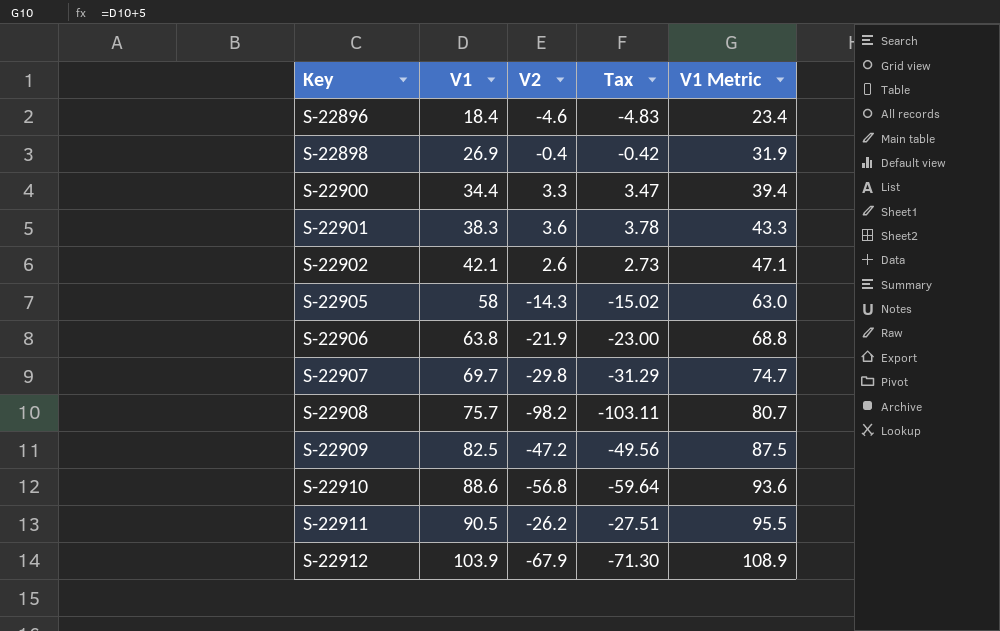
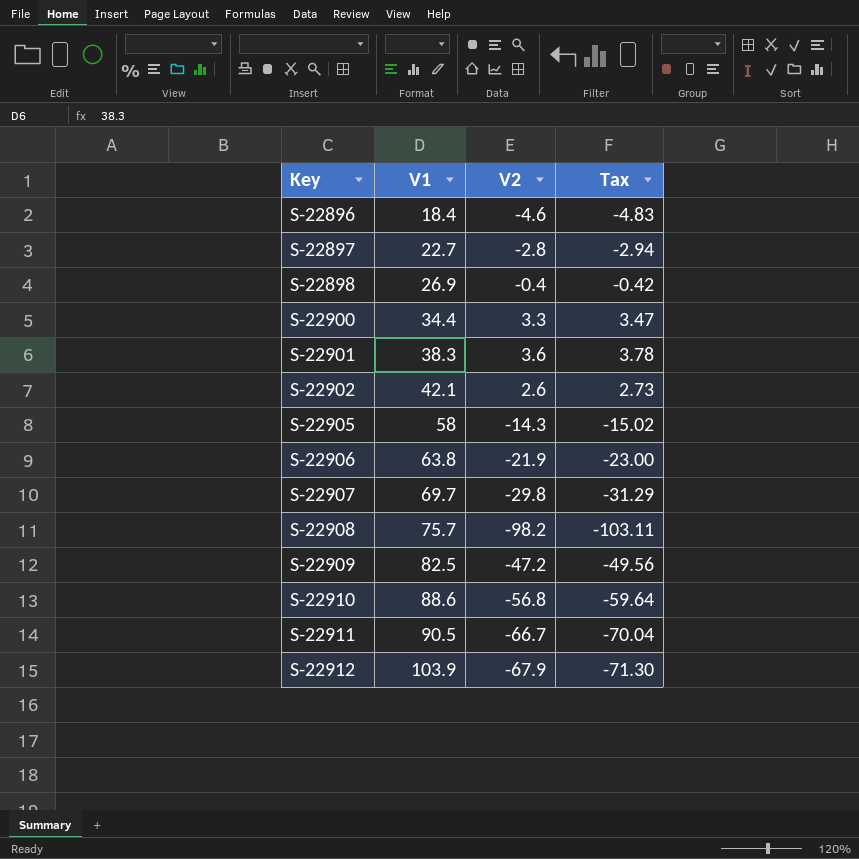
column V1 Metric | formula: [V1] + 5 -> none
row S-22897: none -> 22.7 | -2.8 | -2.94
S-22911 | V2: -26.2 -> -66.7
S-22911 | Tax: -27.51 -> -70.04

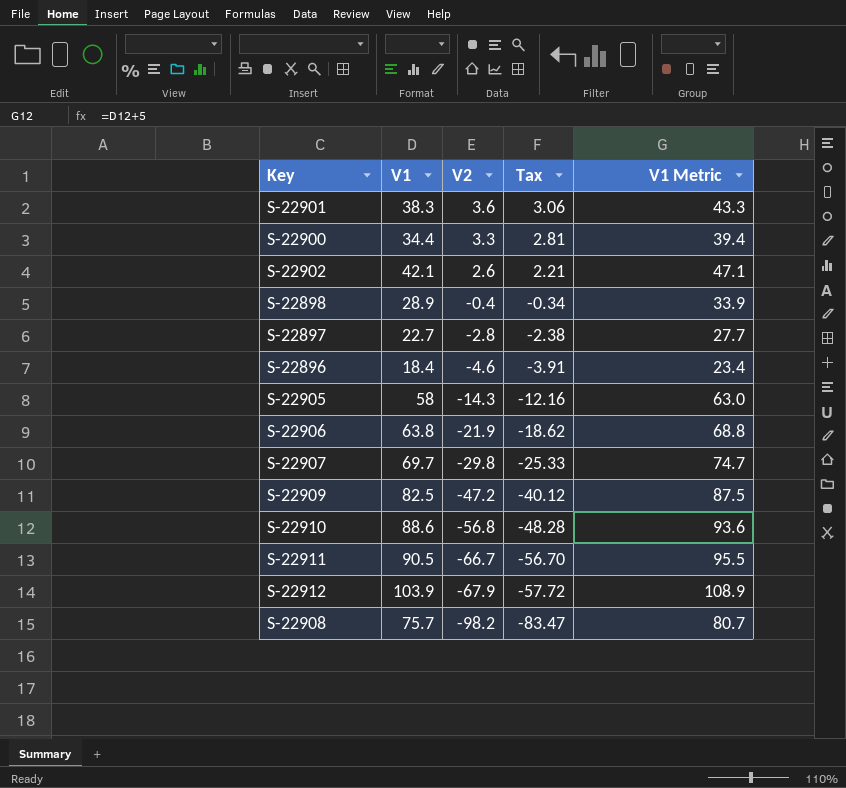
row order: Key ascending -> V2 descending
column Tax | formula: [V2] * 1.05 -> [V2] * 0.85
column V1 Metric | formula: none -> [V1] + 5
S-22898 | V1: 26.9 -> 28.9

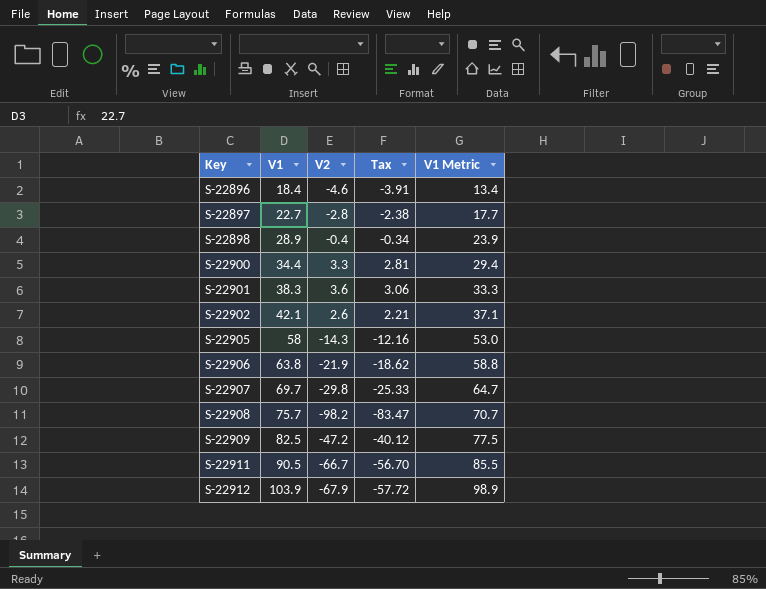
row order: V2 descending -> Key ascending
column V1 Metric | formula: [V1] + 5 -> [V1] - 5
row S-22910: 88.6 | -56.8 | -48.28 | 93.6 -> none

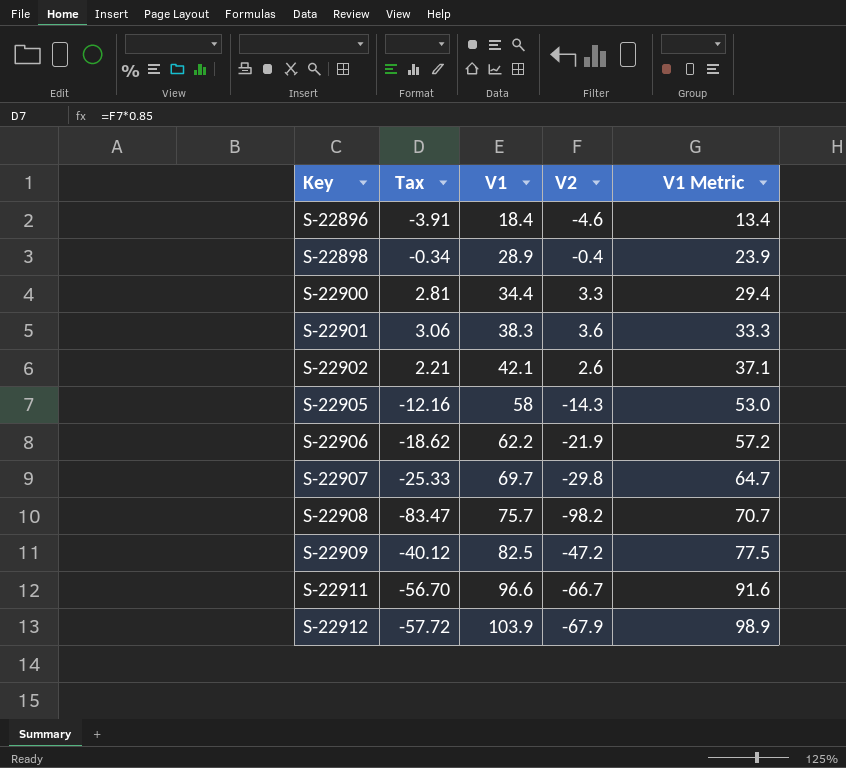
column Tax | position: 4 -> 2
row S-22897: 22.7 | -2.8 | -2.38 | 17.7 -> none
S-22906 | V1: 63.8 -> 62.2
S-22906 | V1 Metric: 58.8 -> 57.2
S-22911 | V1: 90.5 -> 96.6
S-22911 | V1 Metric: 85.5 -> 91.6

